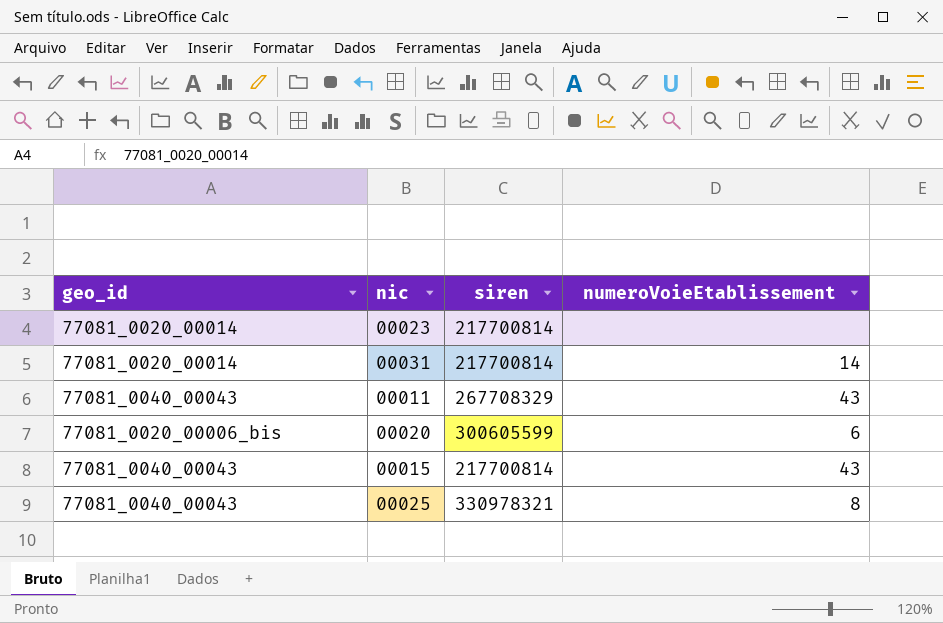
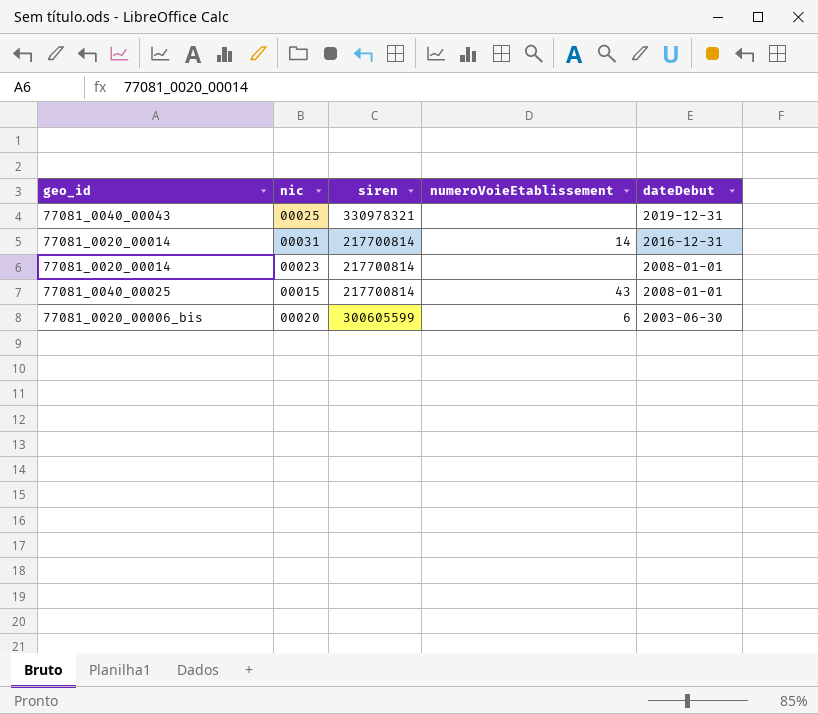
row order: none -> dateDebut descending
column dateDebut | position: none -> 5
row 00011: 77081_0040_00043 | 267708329 | 43 -> none
00025 | numeroVoieEtablissement: 8 -> none
00015 | geo_id: 77081_0040_00043 -> 77081_0040_00025

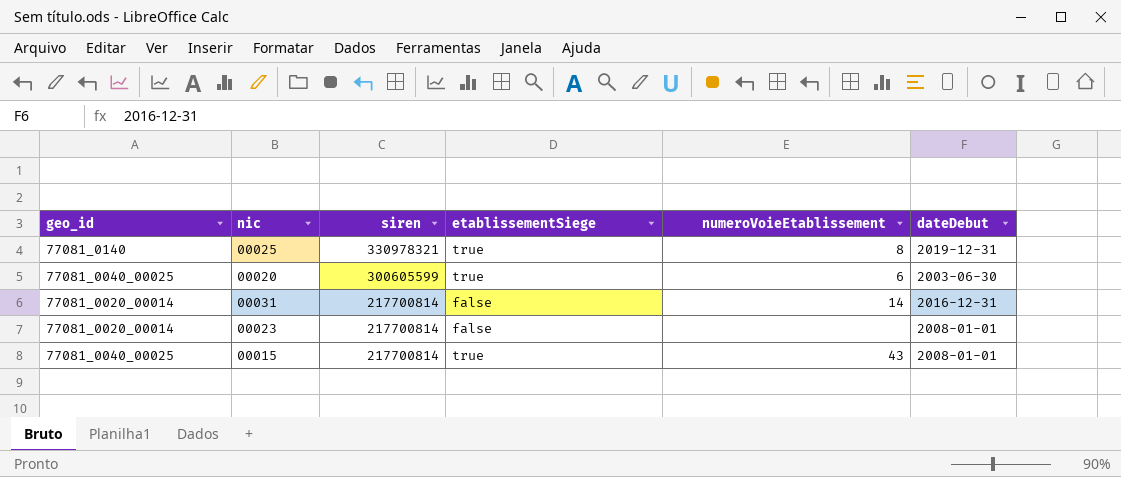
row order: dateDebut descending -> siren descending
column etablissementSiege | position: none -> 4
00025 | geo_id: 77081_0040_00043 -> 77081_0140
00025 | numeroVoieEtablissement: none -> 8
00020 | geo_id: 77081_0020_00006_bis -> 77081_0040_00025

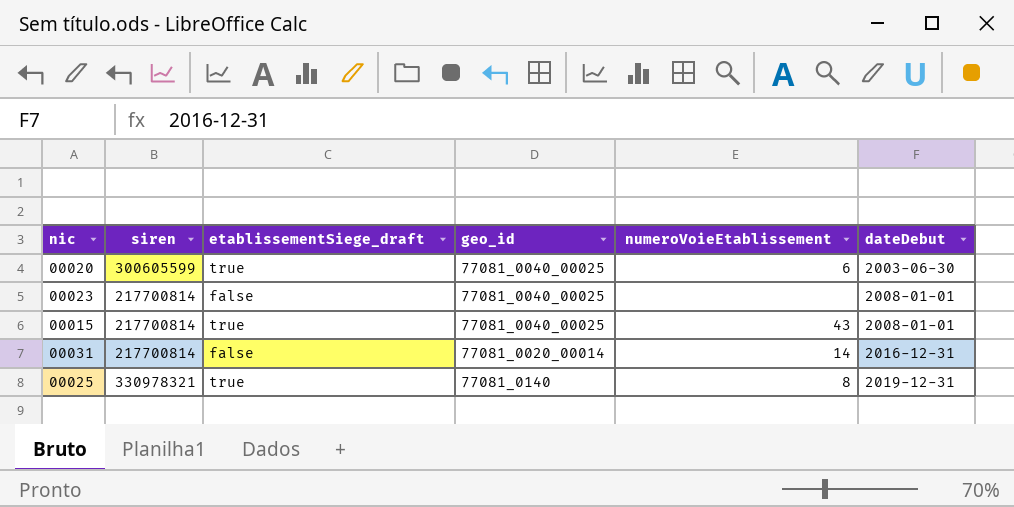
row order: siren descending -> dateDebut ascending
column name: etablissementSiege -> etablissementSiege_draft
column geo_id | position: 1 -> 4
00023 | geo_id: 77081_0020_00014 -> 77081_0040_00025

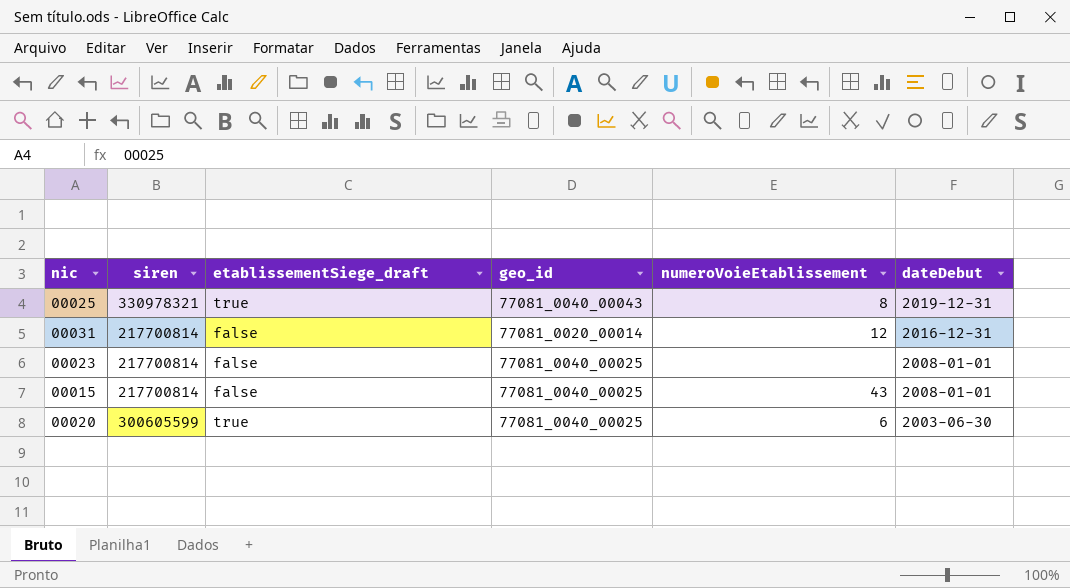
row order: dateDebut ascending -> dateDebut descending
00025 | geo_id: 77081_0140 -> 77081_0040_00043
00031 | numeroVoieEtablissement: 14 -> 12
00015 | etablissementSiege_draft: true -> false

